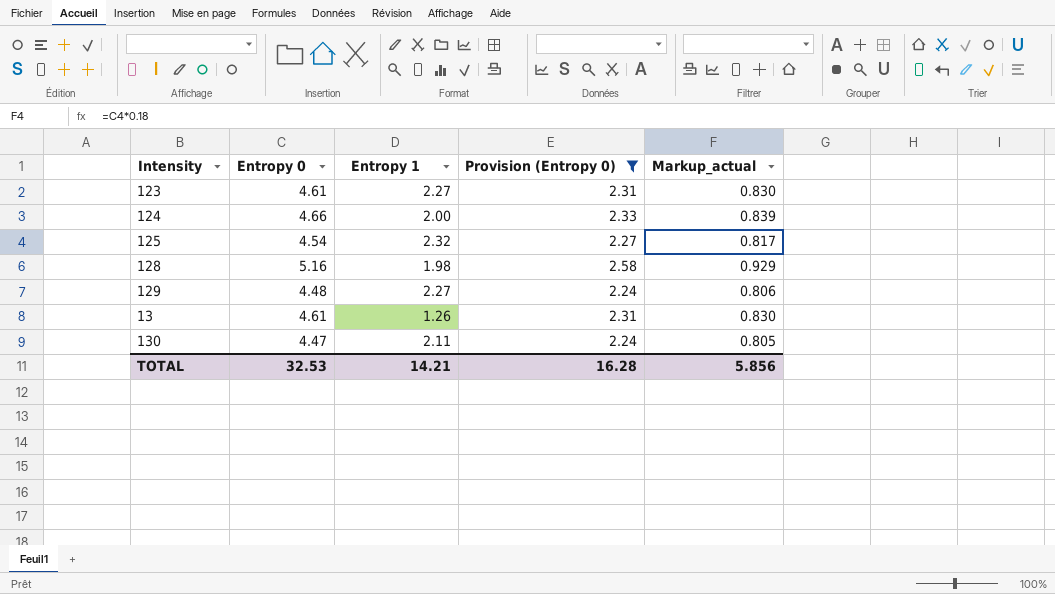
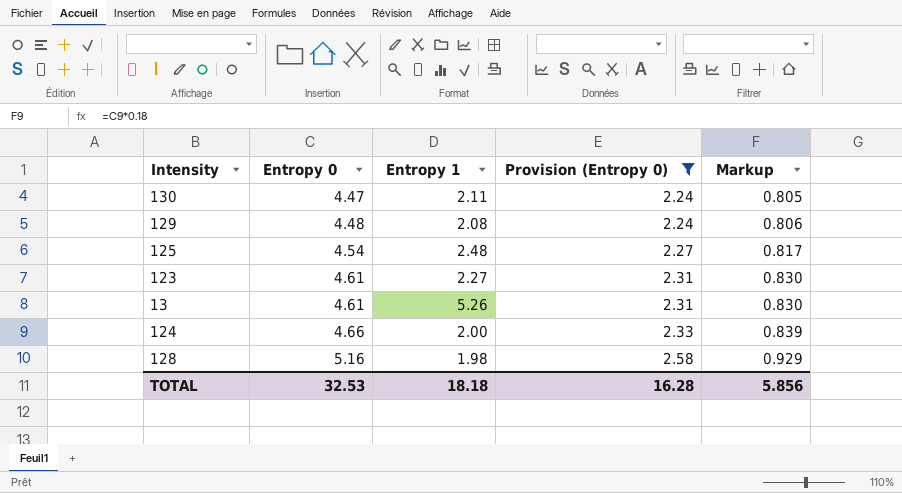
row order: none -> Entropy 0 ascending
column name: Markup_actual -> Markup
129 | Entropy 1: 2.27 -> 2.08
125 | Entropy 1: 2.32 -> 2.48
13 | Entropy 1: 1.26 -> 5.26
TOTAL | Entropy 1: 14.21 -> 18.18

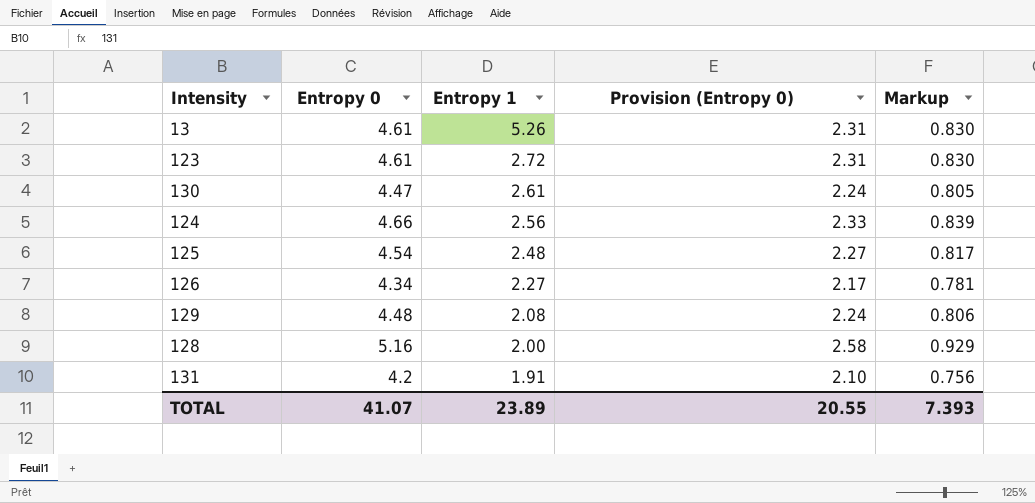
filter: Provision (Entropy 0) >= 2.24 -> none
row order: Entropy 0 ascending -> Entropy 1 descending
123 | Entropy 1: 2.27 -> 2.72
130 | Entropy 1: 2.11 -> 2.61
124 | Entropy 1: 2.00 -> 2.56
128 | Entropy 1: 1.98 -> 2.00
TOTAL | Entropy 0: 32.53 -> 41.07
TOTAL | Entropy 1: 18.18 -> 23.89
TOTAL | Provision (Entropy 0): 16.28 -> 20.55
TOTAL | Markup: 5.856 -> 7.393

